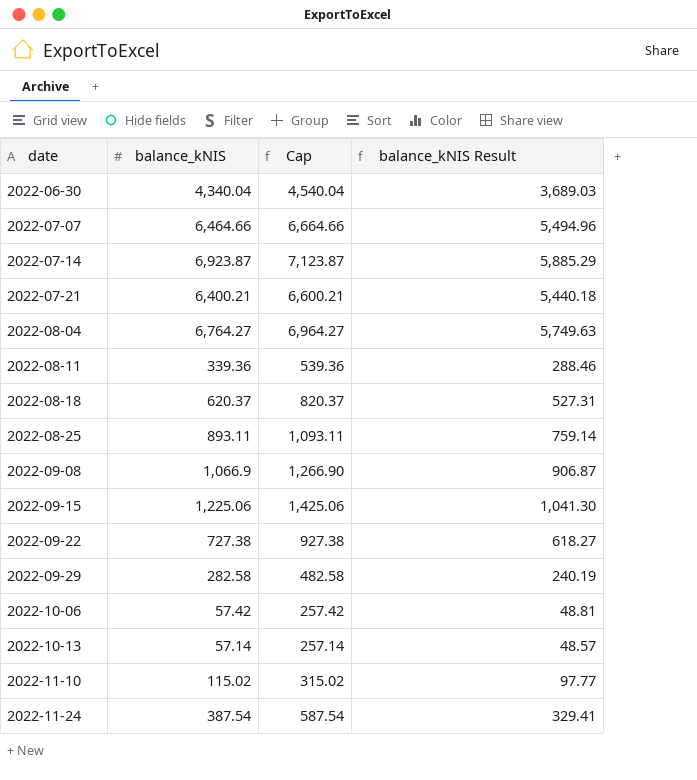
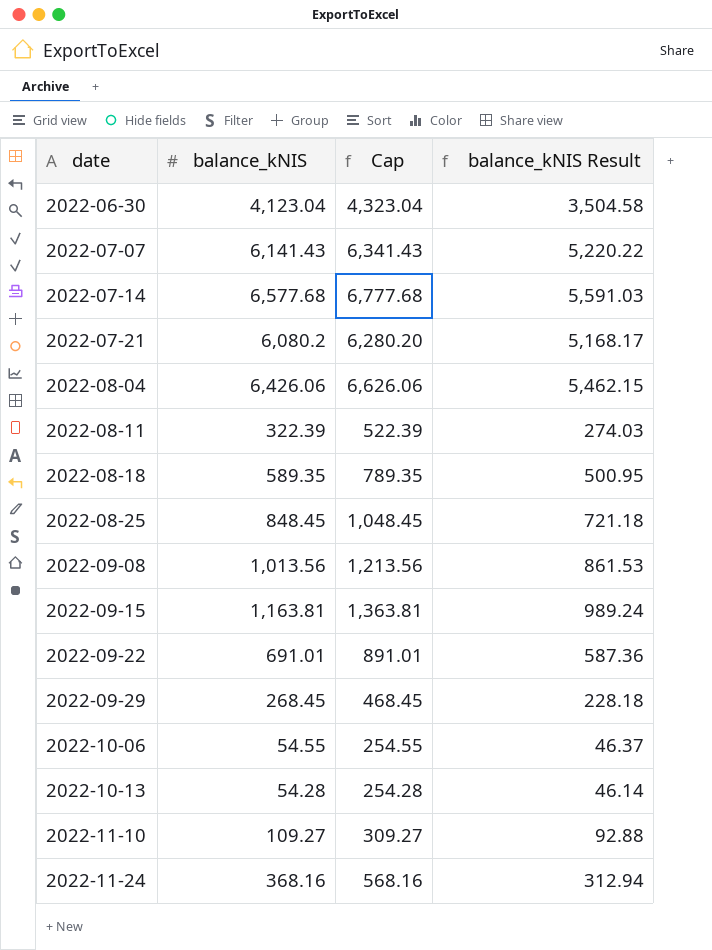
2022-06-30 | balance_kNIS: 4,340.04 -> 4,123.04
2022-06-30 | Cap: 4,540.04 -> 4,323.04
2022-06-30 | balance_kNIS Result: 3,689.03 -> 3,504.58
2022-07-07 | balance_kNIS: 6,464.66 -> 6,141.43
2022-07-07 | Cap: 6,664.66 -> 6,341.43
2022-07-07 | balance_kNIS Result: 5,494.96 -> 5,220.22
2022-07-14 | balance_kNIS: 6,923.87 -> 6,577.68
2022-07-14 | Cap: 7,123.87 -> 6,777.68
2022-07-14 | balance_kNIS Result: 5,885.29 -> 5,591.03
2022-07-21 | balance_kNIS: 6,400.21 -> 6,080.2
2022-07-21 | Cap: 6,600.21 -> 6,280.20
2022-07-21 | balance_kNIS Result: 5,440.18 -> 5,168.17
2022-08-04 | balance_kNIS: 6,764.27 -> 6,426.06
2022-08-04 | Cap: 6,964.27 -> 6,626.06
2022-08-04 | balance_kNIS Result: 5,749.63 -> 5,462.15
2022-08-11 | balance_kNIS: 339.36 -> 322.39
2022-08-11 | Cap: 539.36 -> 522.39
2022-08-11 | balance_kNIS Result: 288.46 -> 274.03
2022-08-18 | balance_kNIS: 620.37 -> 589.35
2022-08-18 | Cap: 820.37 -> 789.35
2022-08-18 | balance_kNIS Result: 527.31 -> 500.95
2022-08-25 | balance_kNIS: 893.11 -> 848.45
2022-08-25 | Cap: 1,093.11 -> 1,048.45
2022-08-25 | balance_kNIS Result: 759.14 -> 721.18
2022-09-08 | balance_kNIS: 1,066.9 -> 1,013.56
2022-09-08 | Cap: 1,266.90 -> 1,213.56
2022-09-08 | balance_kNIS Result: 906.87 -> 861.53
2022-09-15 | balance_kNIS: 1,225.06 -> 1,163.81
2022-09-15 | Cap: 1,425.06 -> 1,363.81
2022-09-15 | balance_kNIS Result: 1,041.30 -> 989.24
2022-09-22 | balance_kNIS: 727.38 -> 691.01
2022-09-22 | Cap: 927.38 -> 891.01
2022-09-22 | balance_kNIS Result: 618.27 -> 587.36
2022-09-29 | balance_kNIS: 282.58 -> 268.45
2022-09-29 | Cap: 482.58 -> 468.45
2022-09-29 | balance_kNIS Result: 240.19 -> 228.18
2022-10-06 | balance_kNIS: 57.42 -> 54.55
2022-10-06 | Cap: 257.42 -> 254.55
2022-10-06 | balance_kNIS Result: 48.81 -> 46.37
2022-10-13 | balance_kNIS: 57.14 -> 54.28
2022-10-13 | Cap: 257.14 -> 254.28
2022-10-13 | balance_kNIS Result: 48.57 -> 46.14
2022-11-10 | balance_kNIS: 115.02 -> 109.27
2022-11-10 | Cap: 315.02 -> 309.27
2022-11-10 | balance_kNIS Result: 97.77 -> 92.88
2022-11-24 | balance_kNIS: 387.54 -> 368.16
2022-11-24 | Cap: 587.54 -> 568.16
2022-11-24 | balance_kNIS Result: 329.41 -> 312.94

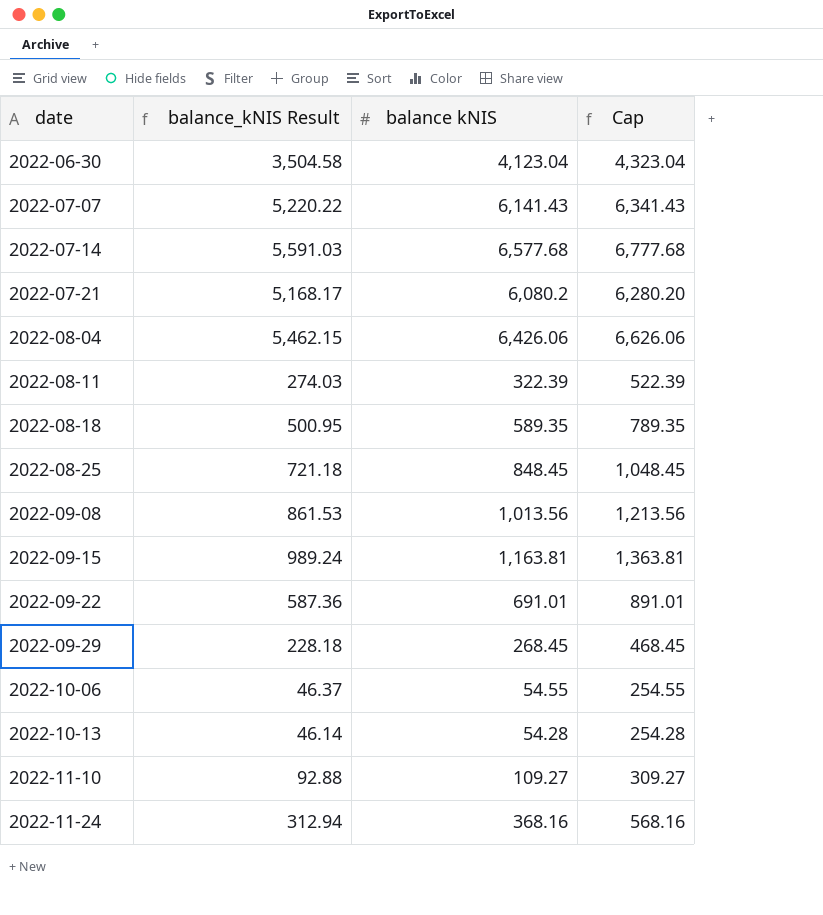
column balance_kNIS Result | position: 4 -> 2
column name: balance_kNIS -> balance kNIS

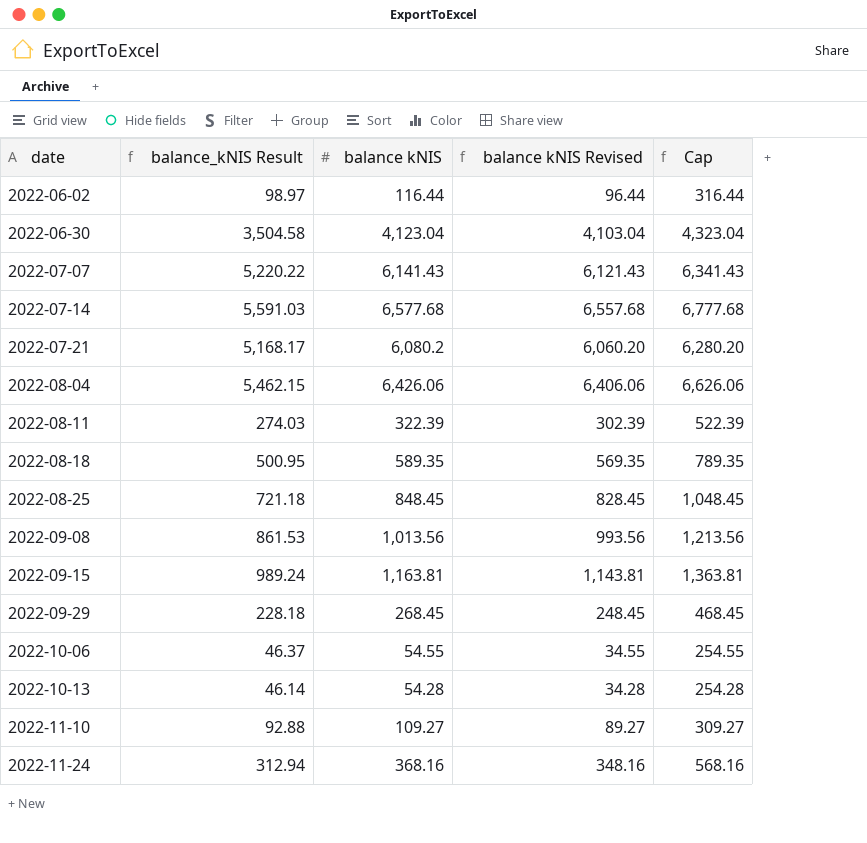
column balance kNIS Revised | formula: none -> [balance kNIS] - 20
row 2022-09-22: 587.36 | 691.01 | 891.01 -> none
row 2022-06-02: none -> 98.97 | 116.44 | 96.44 | 316.44

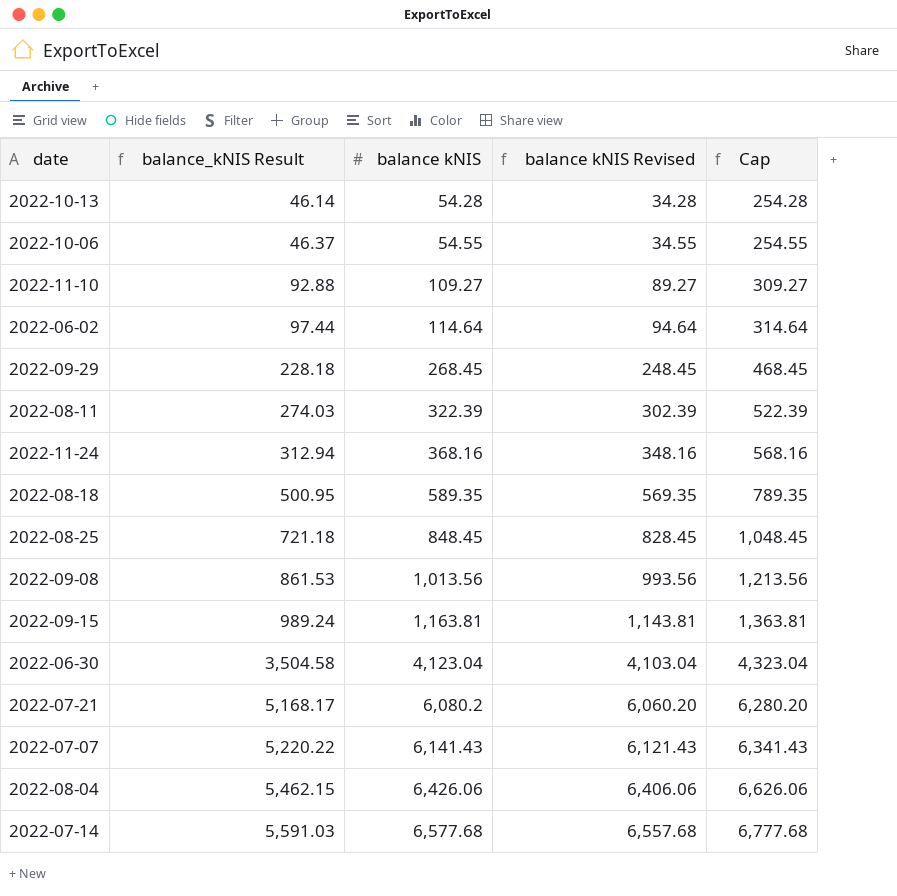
row order: date ascending -> balance_kNIS Result ascending
2022-06-02 | balance_kNIS Result: 98.97 -> 97.44
2022-06-02 | balance kNIS: 116.44 -> 114.64
2022-06-02 | balance kNIS Revised: 96.44 -> 94.64
2022-06-02 | Cap: 316.44 -> 314.64

